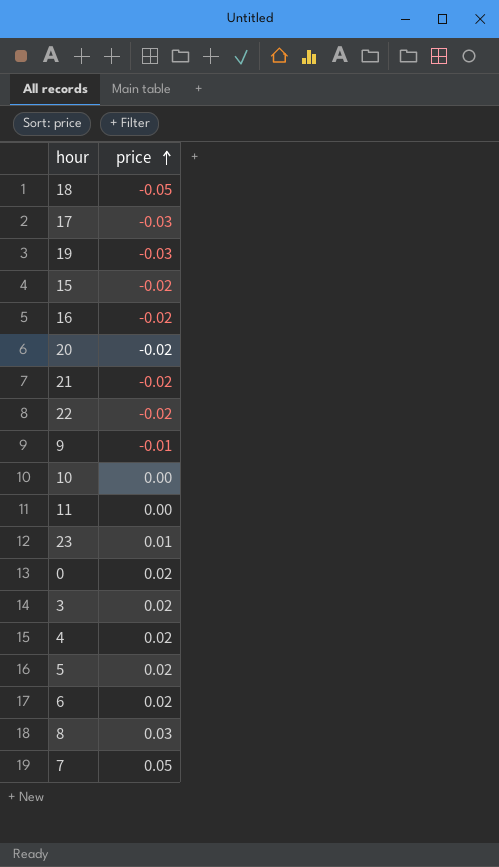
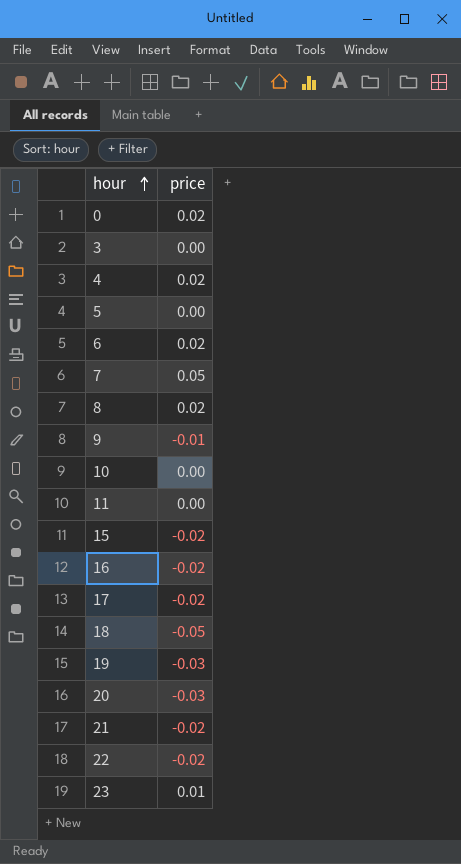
row order: price ascending -> hour ascending
3 | price: 0.02 -> 0.00
5 | price: 0.02 -> 0.00
8 | price: 0.03 -> 0.02
17 | price: -0.03 -> -0.02
20 | price: -0.02 -> -0.03

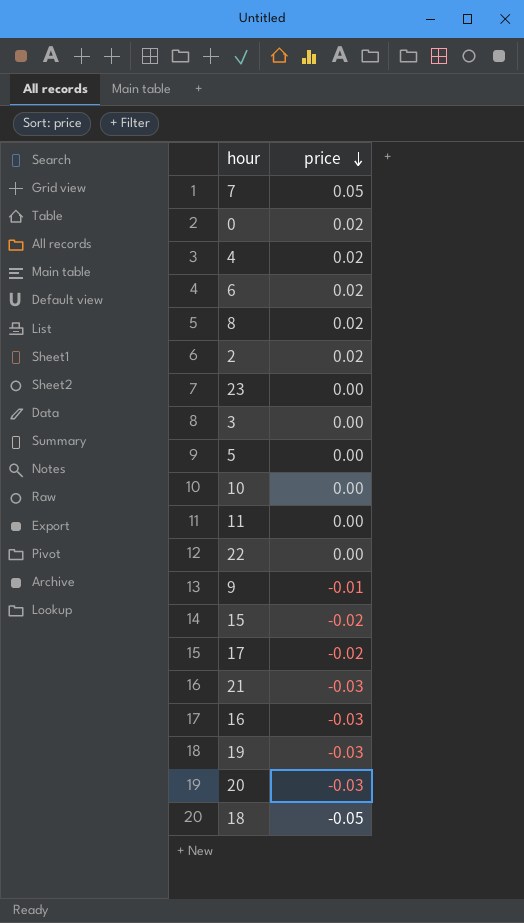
row order: hour ascending -> price descending
row 2: none -> 0.02
23 | price: 0.01 -> 0.00
22 | price: -0.02 -> 0.00
21 | price: -0.02 -> -0.03
16 | price: -0.02 -> -0.03

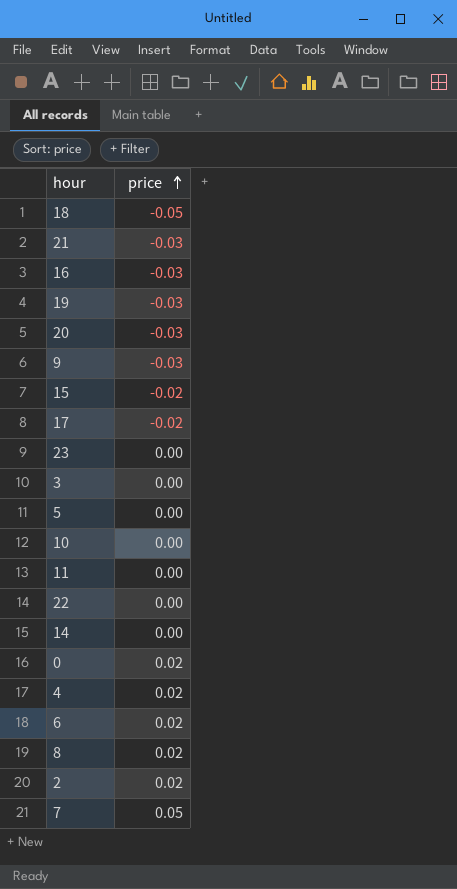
row order: price descending -> price ascending
9 | price: -0.01 -> -0.03
row 14: none -> 0.00

